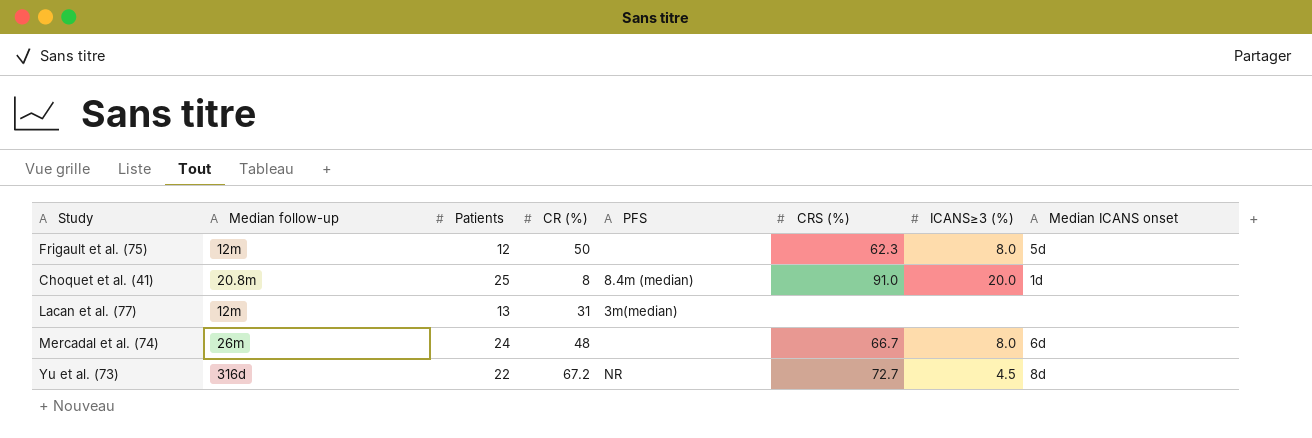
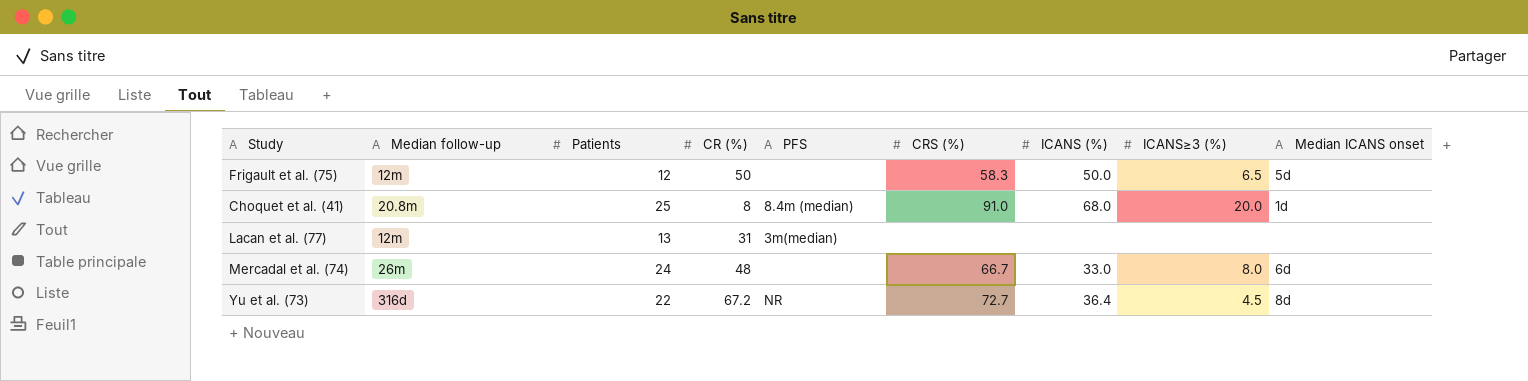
column ICANS (%) | position: none -> 7
Frigault et al. (75) | CRS (%): 62.3 -> 58.3
Frigault et al. (75) | ICANS≥3 (%): 8.0 -> 6.5

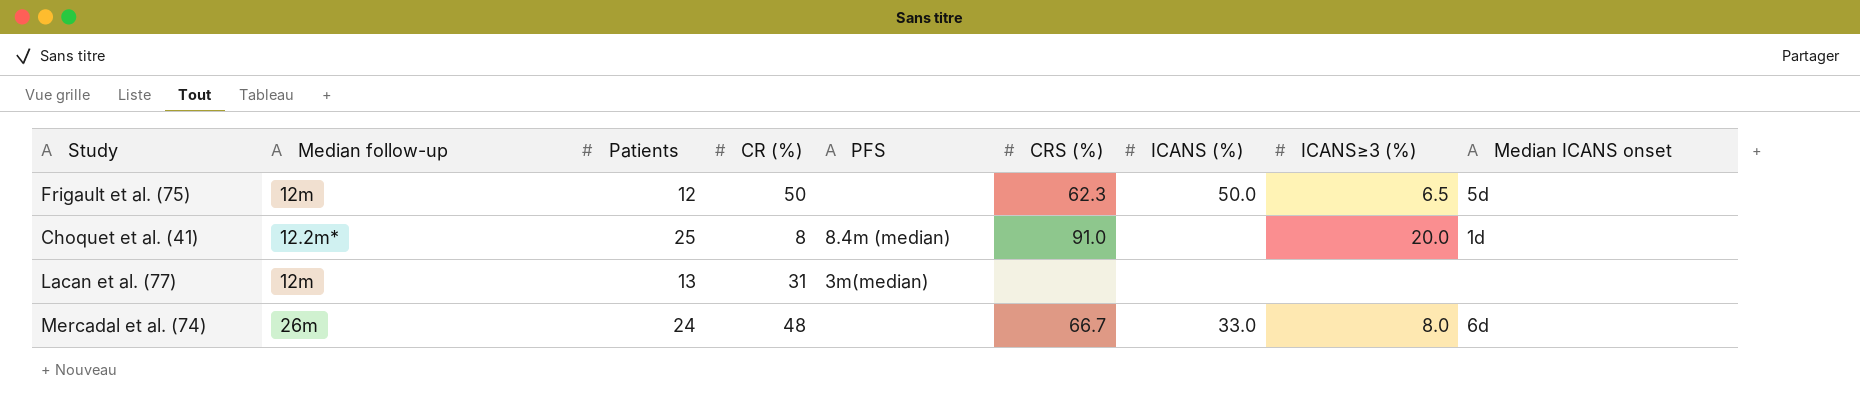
row Yu et al. (73): 316d | 22 | 67.2 | NR | 72.7 | 36.4 | 4.5 | 8d -> none
Frigault et al. (75) | CRS (%): 58.3 -> 62.3
Choquet et al. (41) | Median follow-up: 20.8m -> 12.2m*
Choquet et al. (41) | ICANS (%): 68.0 -> none

